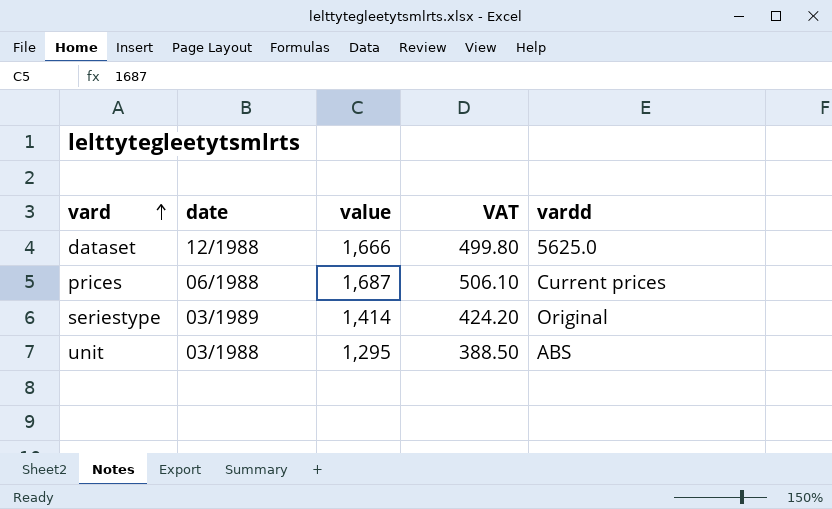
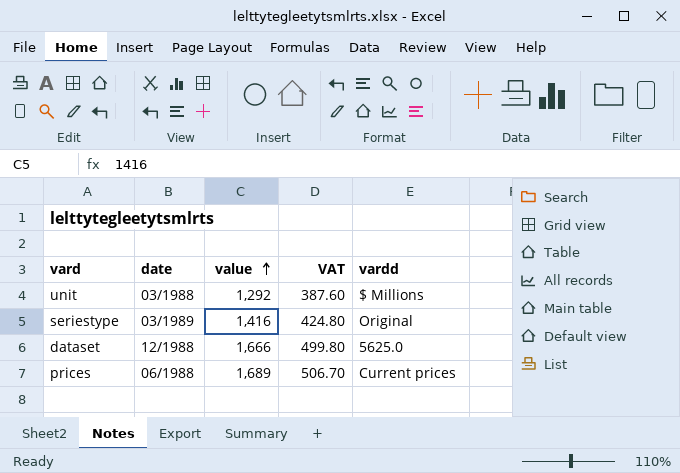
row order: vard ascending -> value ascending
unit | value: 1,295 -> 1,292
unit | VAT: 388.50 -> 387.60
unit | vardd: ABS -> $ Millions
seriestype | value: 1,414 -> 1,416
seriestype | VAT: 424.20 -> 424.80
prices | value: 1,687 -> 1,689
prices | VAT: 506.10 -> 506.70

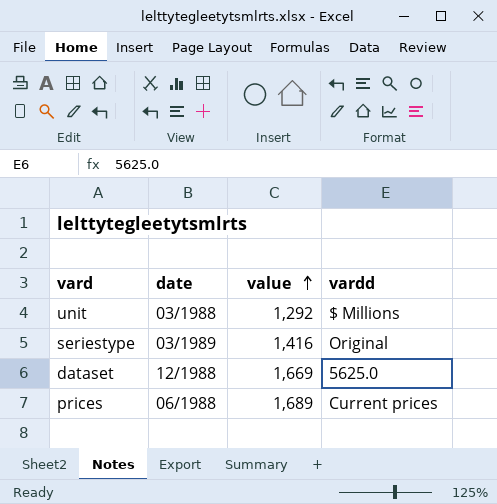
column VAT | formula: [value] * 0.3 -> none
dataset | value: 1,666 -> 1,669

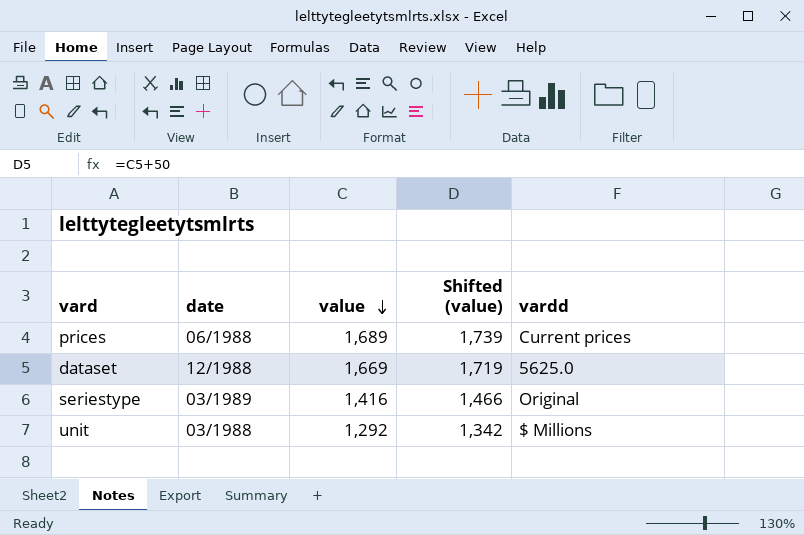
row order: value ascending -> value descending
column Shifted (value) | formula: none -> [value] + 50

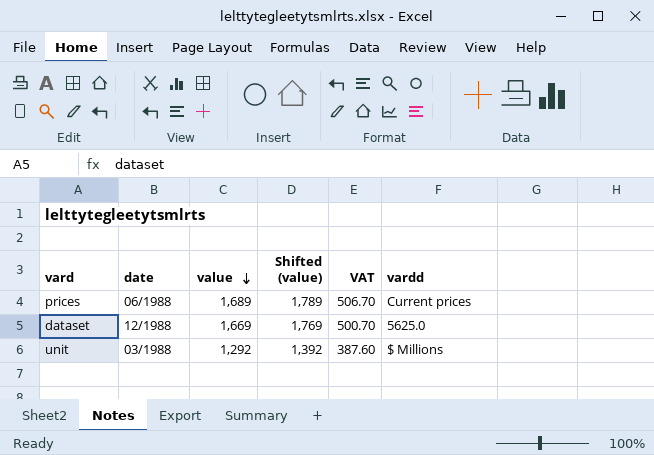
column Shifted (value) | formula: [value] + 50 -> [value] + 100
column VAT | formula: none -> [value] * 0.3
row seriestype: 03/1989 | 1,416 | 1,466 | Original -> none

